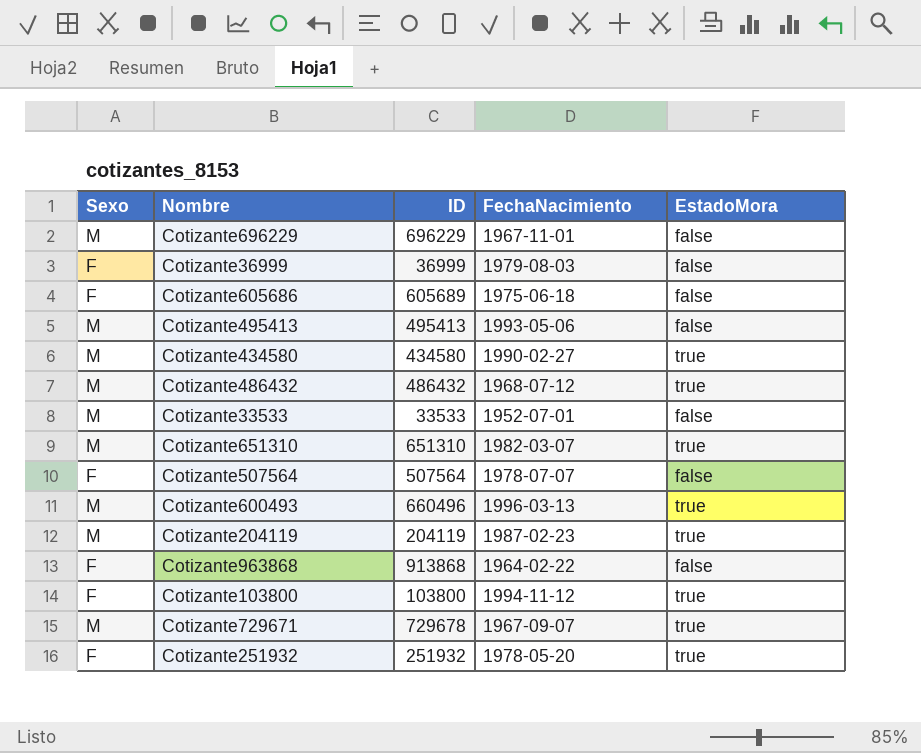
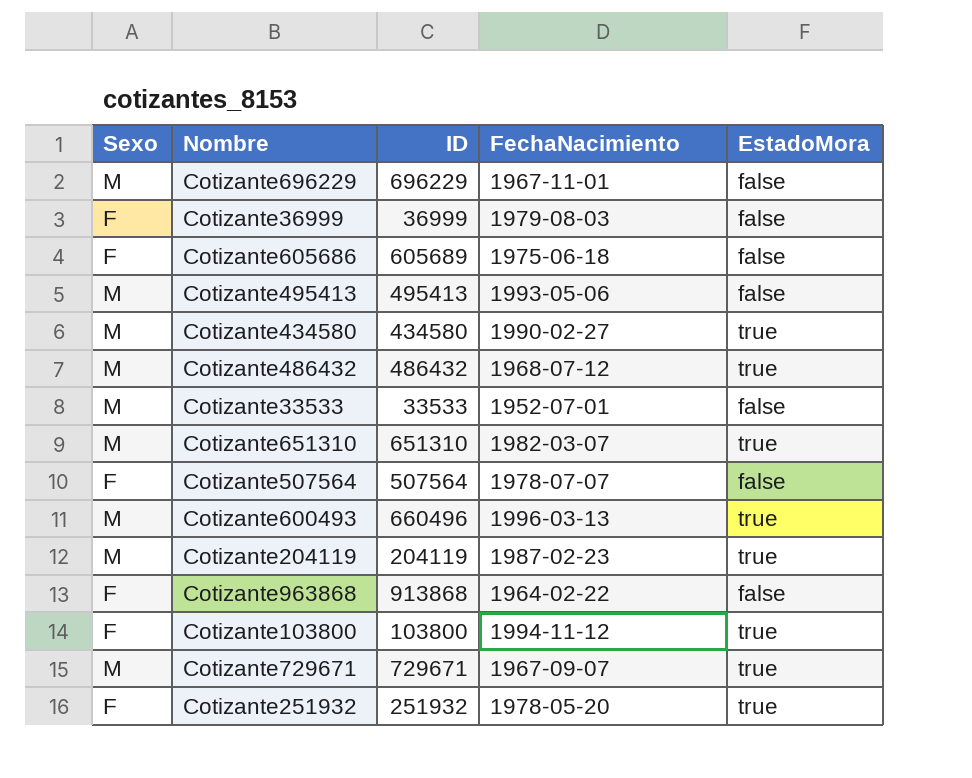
Cotizante729671 | ID: 729678 -> 729671

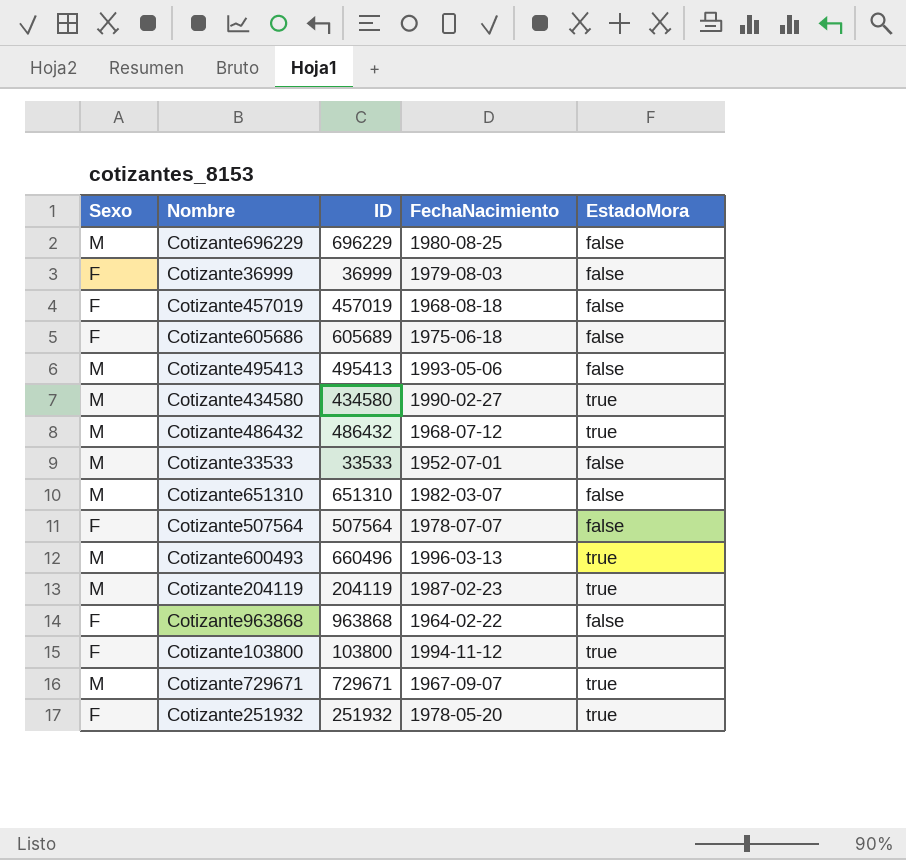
Cotizante696229 | FechaNacimiento: 1967-11-01 -> 1980-08-25
row Cotizante457019: none -> F | 457019 | 1968-08-18 | false
Cotizante651310 | EstadoMora: true -> false
Cotizante963868 | ID: 913868 -> 963868

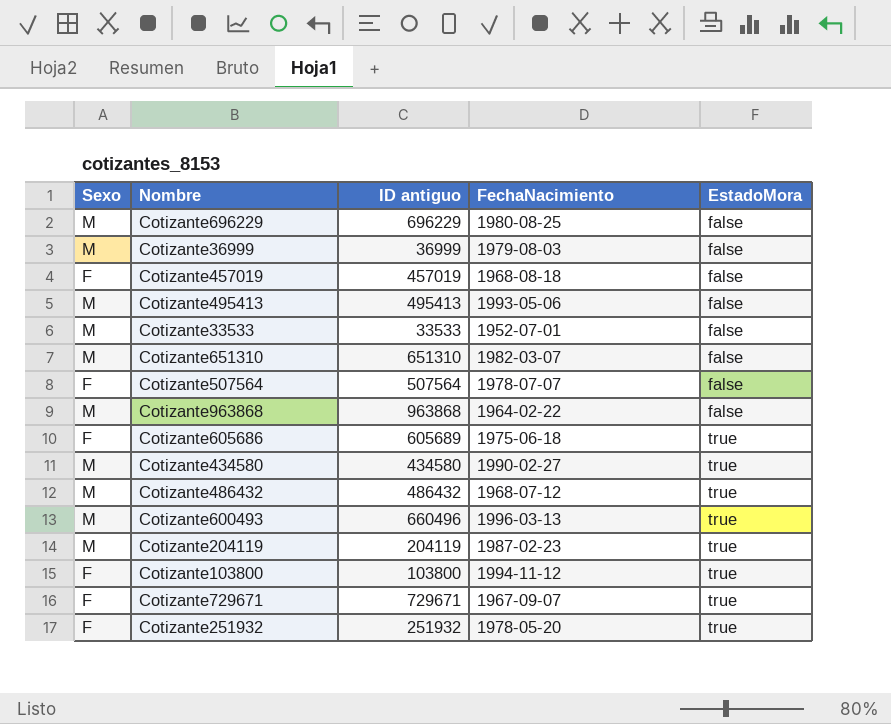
row order: none -> EstadoMora ascending
column name: ID -> ID antiguo
Cotizante36999 | Sexo: F -> M
Cotizante963868 | Sexo: F -> M
Cotizante605686 | EstadoMora: false -> true
Cotizante729671 | Sexo: M -> F

